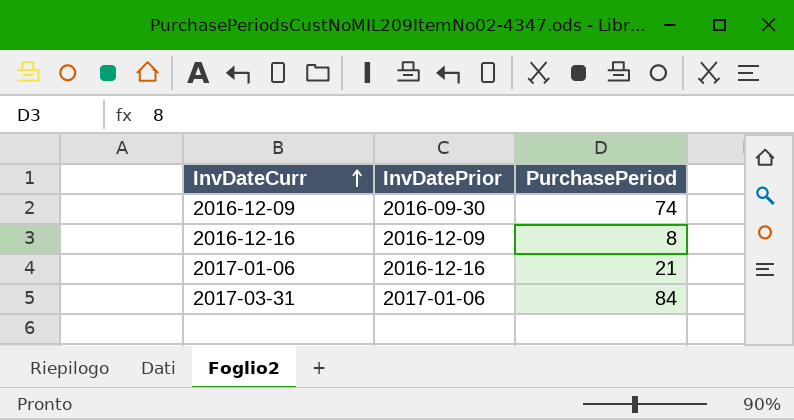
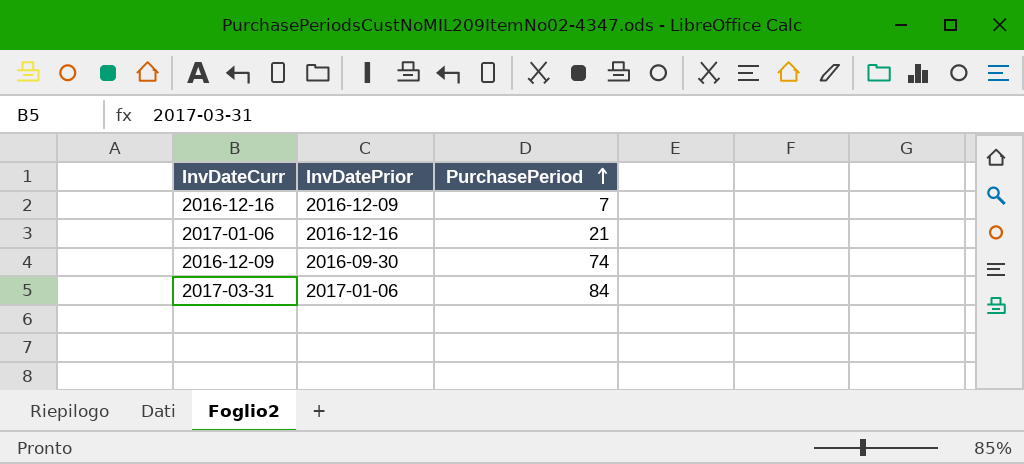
row order: InvDateCurr ascending -> PurchasePeriod ascending
2016-12-16 | PurchasePeriod: 8 -> 7

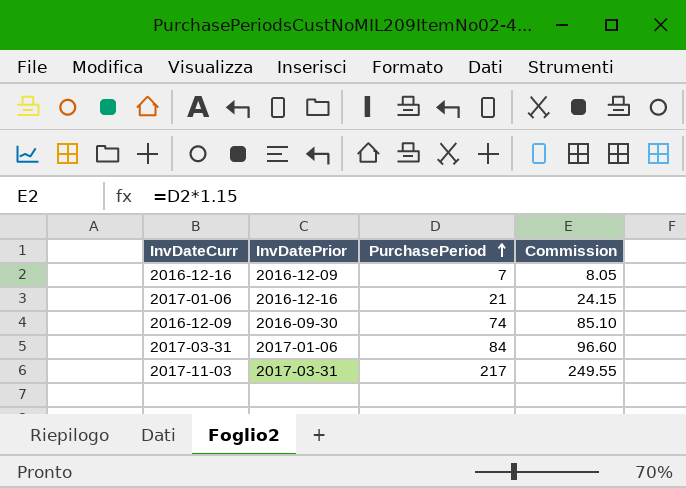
column Commission | formula: none -> [PurchasePeriod] * 1.15
row 2017-11-03: none -> 2017-03-31 | 217 | 249.55

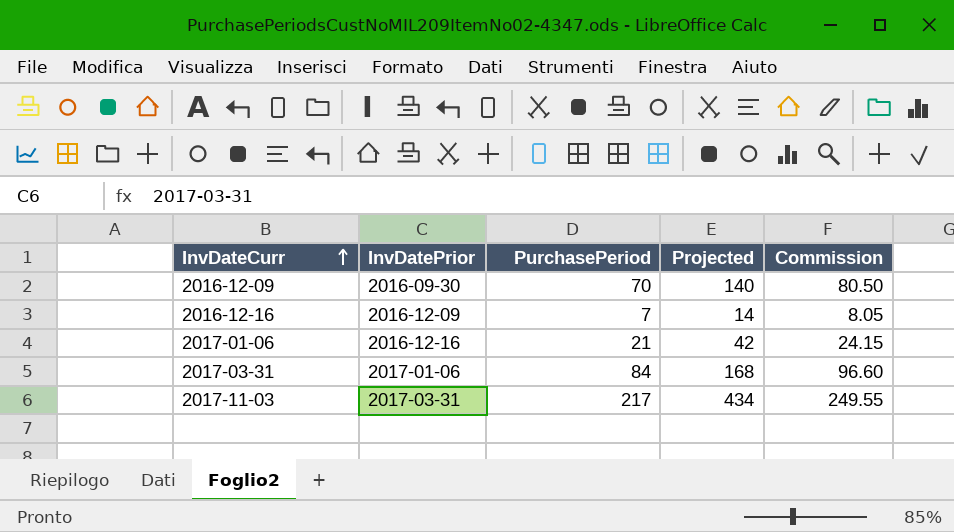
row order: PurchasePeriod ascending -> InvDateCurr ascending
column Projected | formula: none -> [PurchasePeriod] * 2
2016-12-09 | PurchasePeriod: 74 -> 70
2016-12-09 | Commission: 85.10 -> 80.50

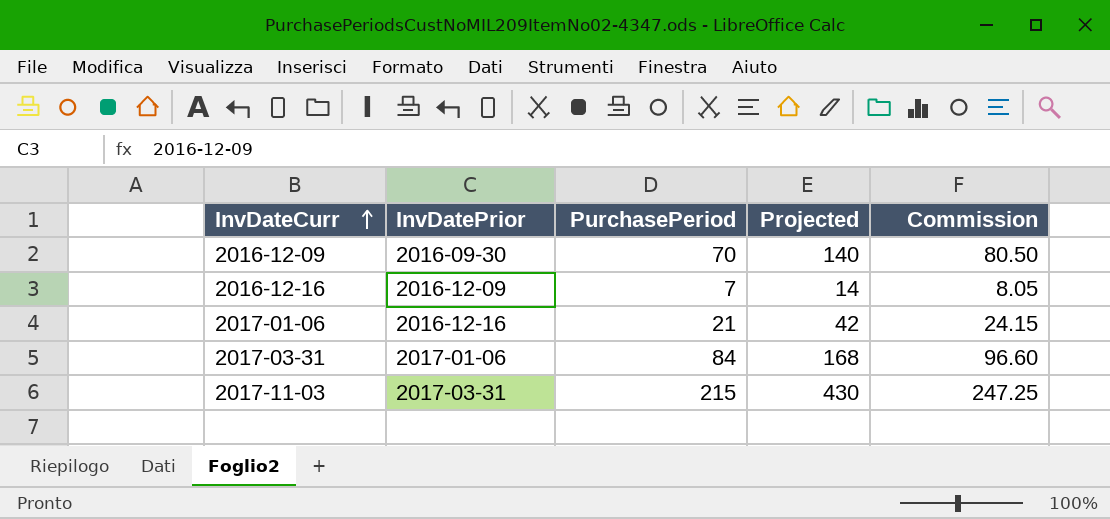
2017-11-03 | PurchasePeriod: 217 -> 215
2017-11-03 | Projected: 434 -> 430
2017-11-03 | Commission: 249.55 -> 247.25

